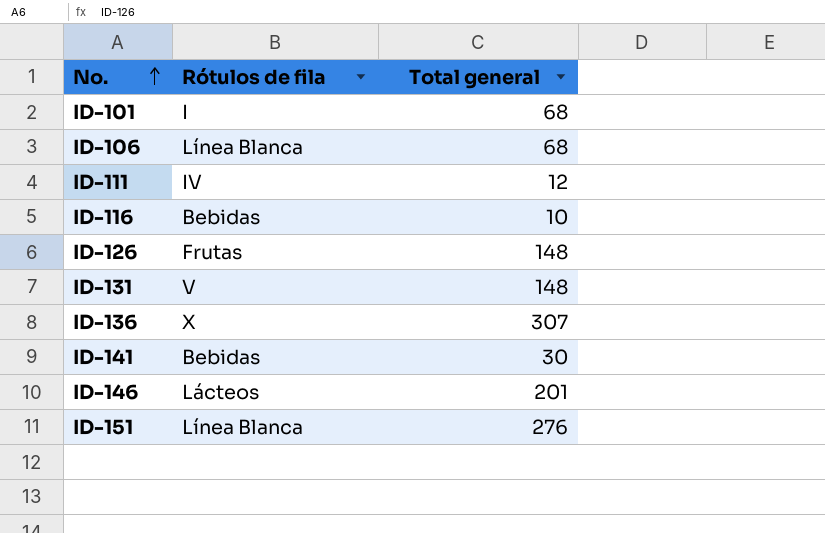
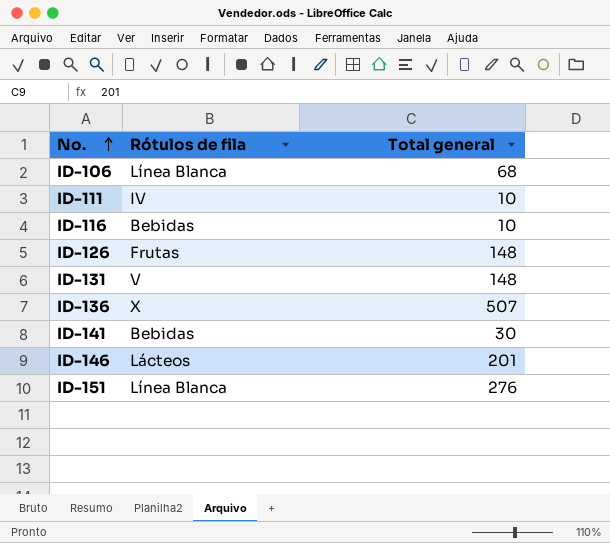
row ID-101: I | 68 -> none
ID-111 | Total general: 12 -> 10
ID-136 | Total general: 307 -> 507

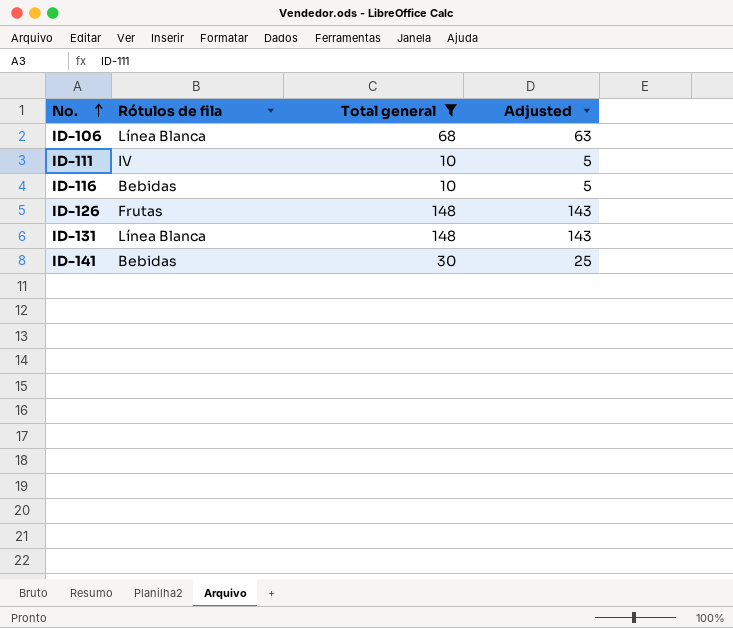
filter: none -> Total general <= 148
column Adjusted | formula: none -> [Total general] - 5
ID-131 | Rótulos de fila: V -> Línea Blanca

